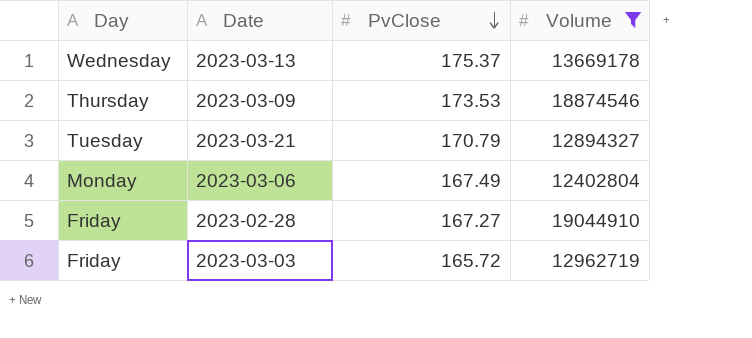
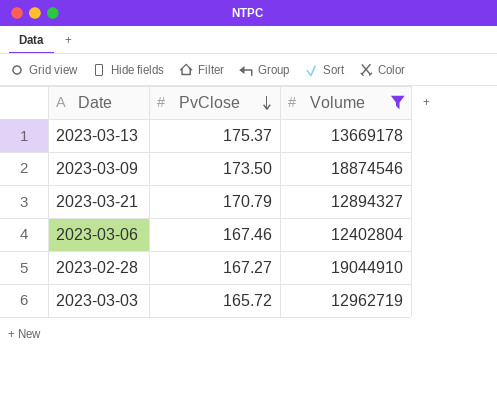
column Day | position: 1 -> none
2023-03-09 | PvClose: 173.53 -> 173.50
2023-03-06 | PvClose: 167.49 -> 167.46

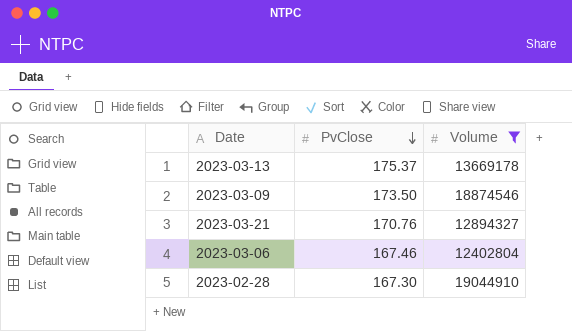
row 2023-03-03: 165.72 | 12962719 -> none
2023-03-21 | PvClose: 170.79 -> 170.76
2023-02-28 | PvClose: 167.27 -> 167.30

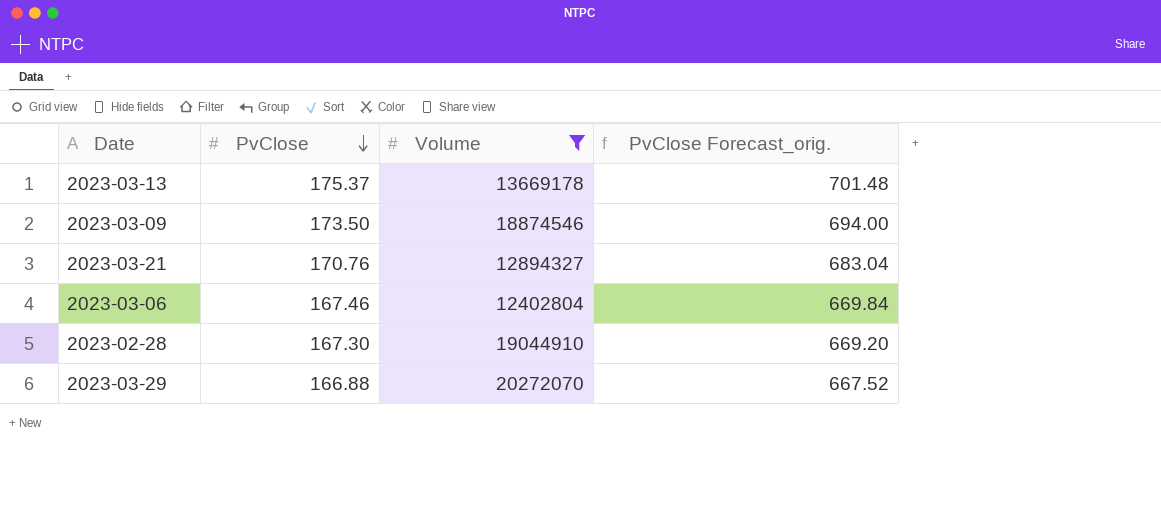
column PvClose Forecast_orig. | formula: none -> [PvClose] * 4
row 2023-03-29: none -> 166.88 | 20272070 | 667.52

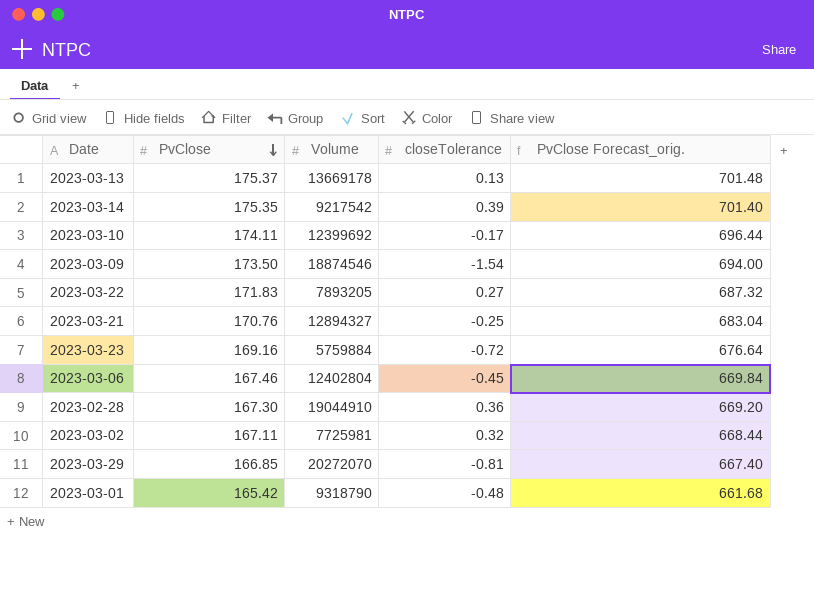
filter: Volume >= 12402804 -> none
column closeTolerance | position: none -> 4
2023-03-29 | PvClose: 166.88 -> 166.85
2023-03-29 | PvClose Forecast_orig.: 667.52 -> 667.40

